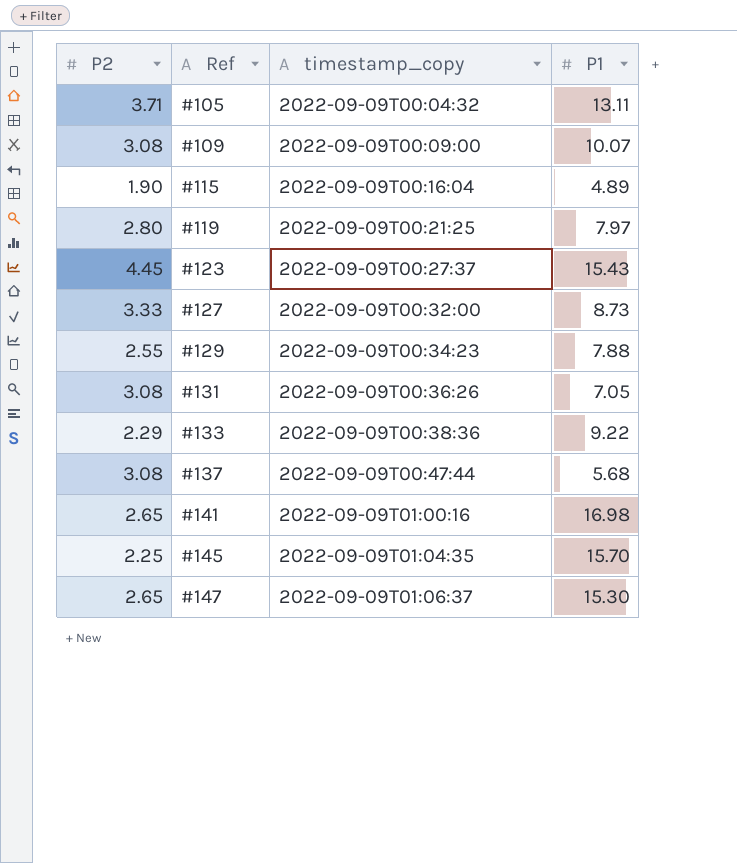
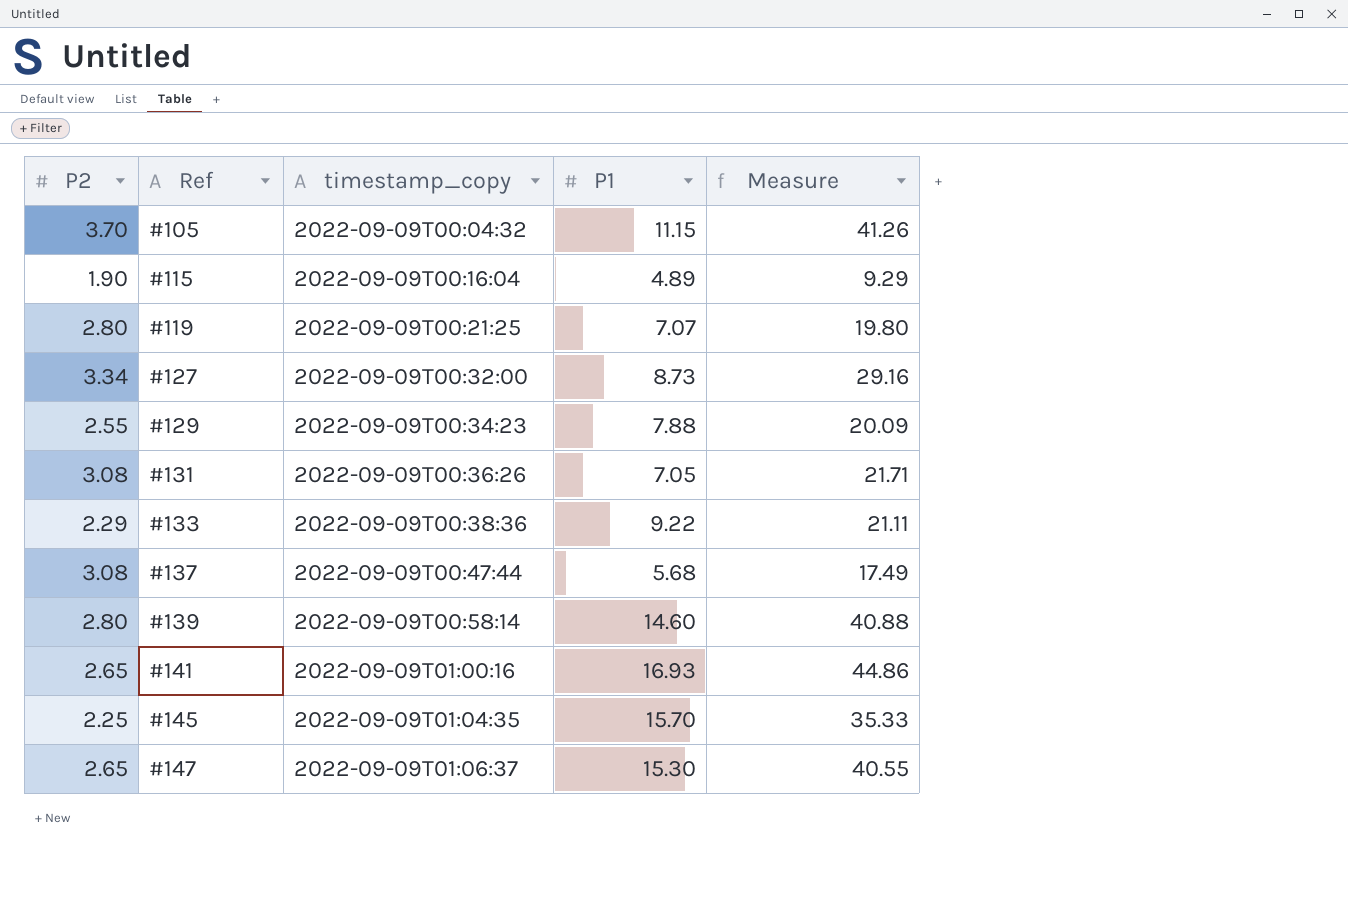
column Measure | formula: none -> [P2] * [P1]
row #109: 3.08 | 2022-09-09T00:09:00 | 10.07 -> none
row #123: 4.45 | 2022-09-09T00:27:37 | 15.43 -> none
#105 | P2: 3.71 -> 3.70
#105 | P1: 13.11 -> 11.15
#119 | P1: 7.97 -> 7.07
#127 | P2: 3.33 -> 3.34
row #139: none -> 2.80 | 2022-09-09T00:58:14 | 14.60 | 40.88
#141 | P1: 16.98 -> 16.93

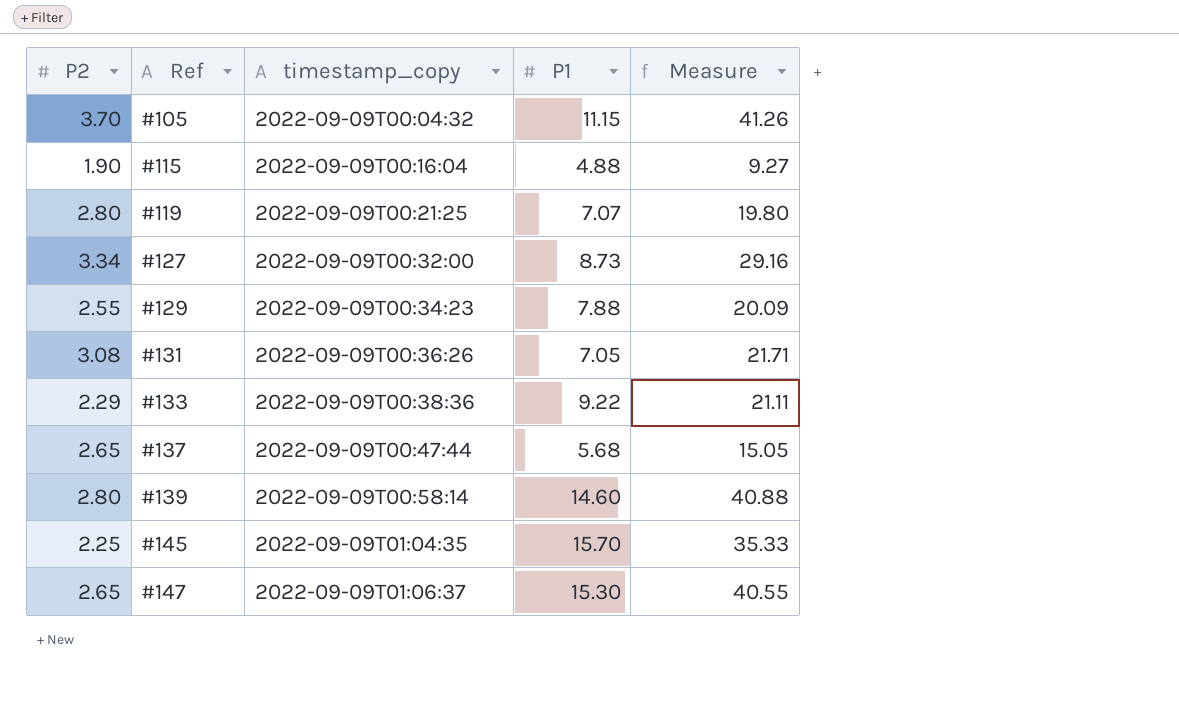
row #141: 2.65 | 2022-09-09T01:00:16 | 16.93 | 44.86 -> none
#115 | P1: 4.89 -> 4.88
#115 | Measure: 9.29 -> 9.27
#137 | P2: 3.08 -> 2.65
#137 | Measure: 17.49 -> 15.05

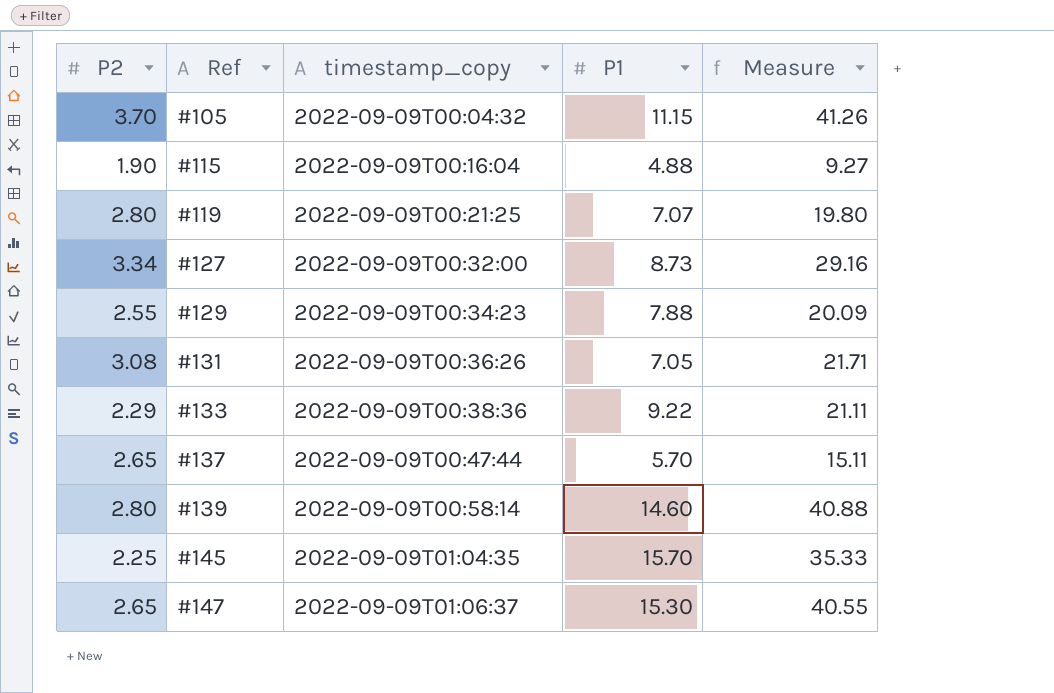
#137 | P1: 5.68 -> 5.70
#137 | Measure: 15.05 -> 15.11

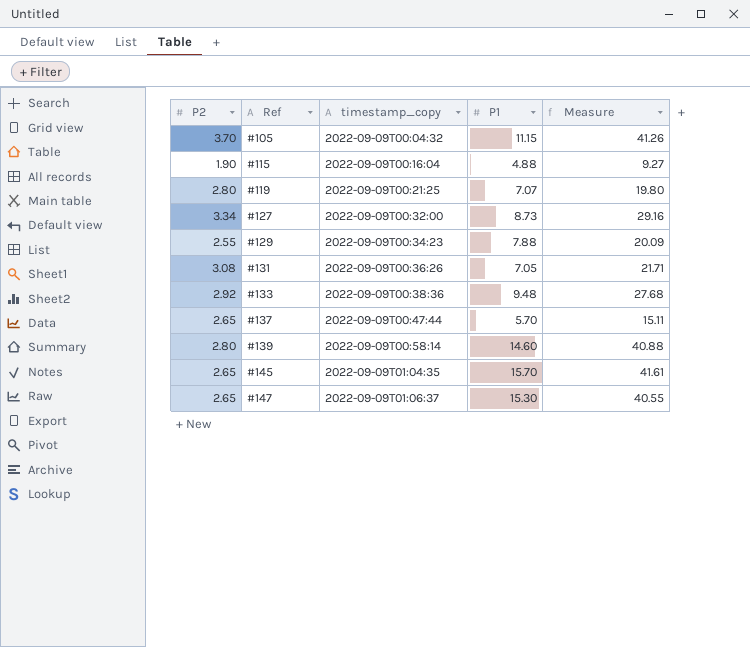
#133 | P2: 2.29 -> 2.92
#133 | P1: 9.22 -> 9.48
#133 | Measure: 21.11 -> 27.68
#145 | P2: 2.25 -> 2.65
#145 | Measure: 35.33 -> 41.61

